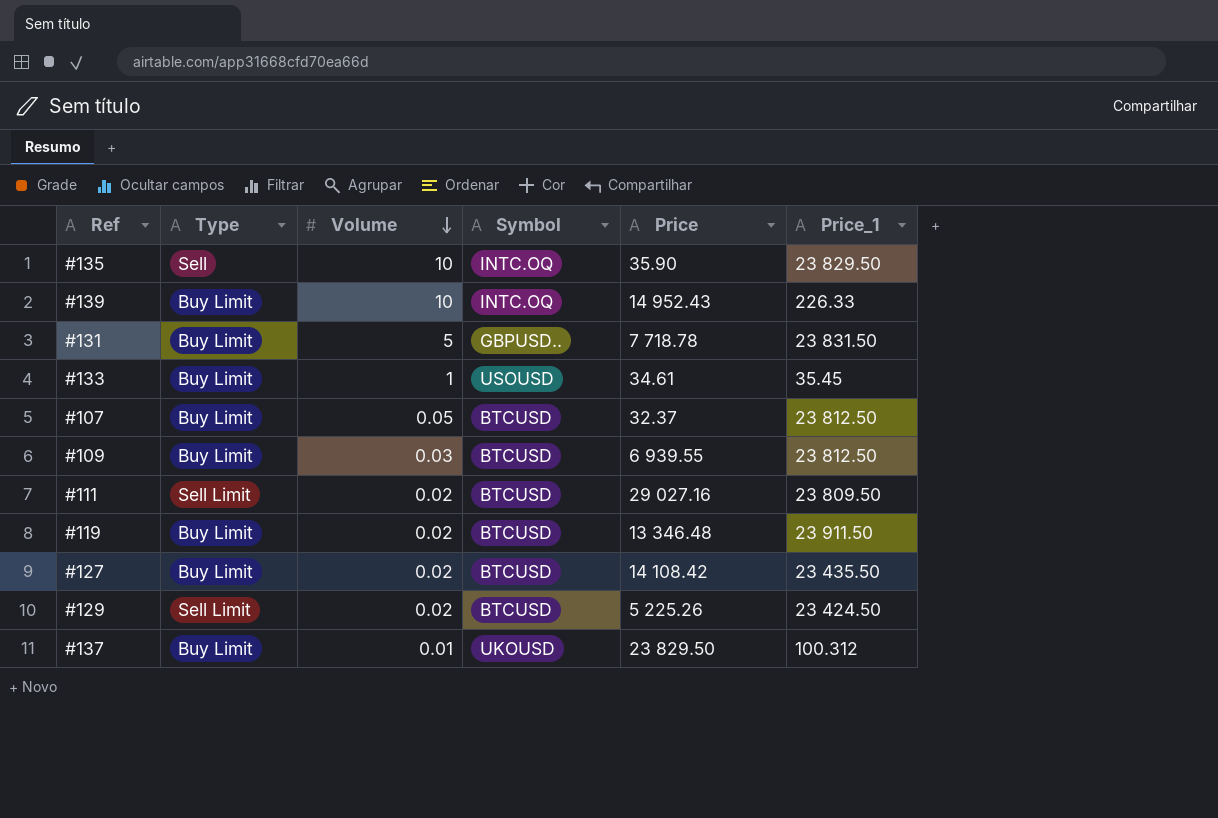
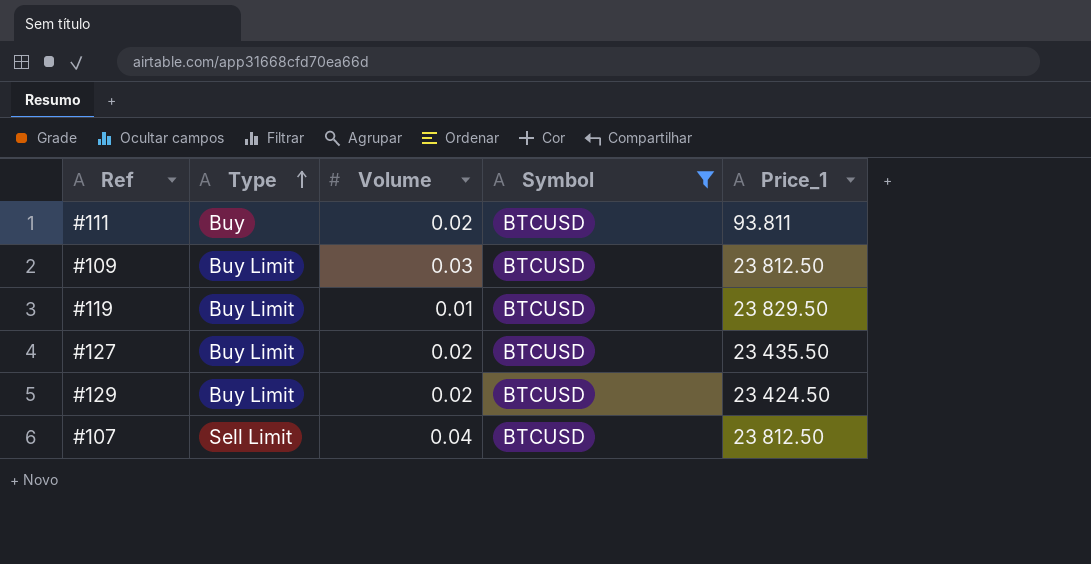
filter: none -> Symbol = BTCUSD
row order: Volume descending -> Type ascending
column Price | position: 5 -> none
#111 | Type: Sell Limit -> Buy
#111 | Price_1: 23 809.50 -> 93.811
#119 | Volume: 0.02 -> 0.01
#119 | Price_1: 23 911.50 -> 23 829.50
#129 | Type: Sell Limit -> Buy Limit
#107 | Type: Buy Limit -> Sell Limit
#107 | Volume: 0.05 -> 0.04

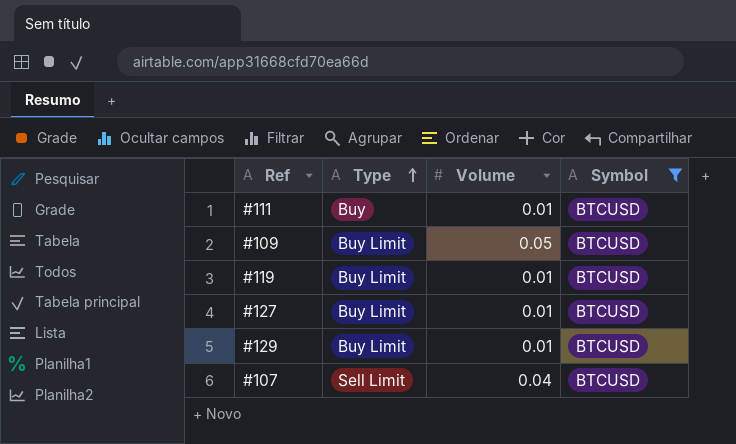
column Price_1 | position: 5 -> none
#111 | Volume: 0.02 -> 0.01
#109 | Volume: 0.03 -> 0.05
#127 | Volume: 0.02 -> 0.01
#129 | Volume: 0.02 -> 0.01

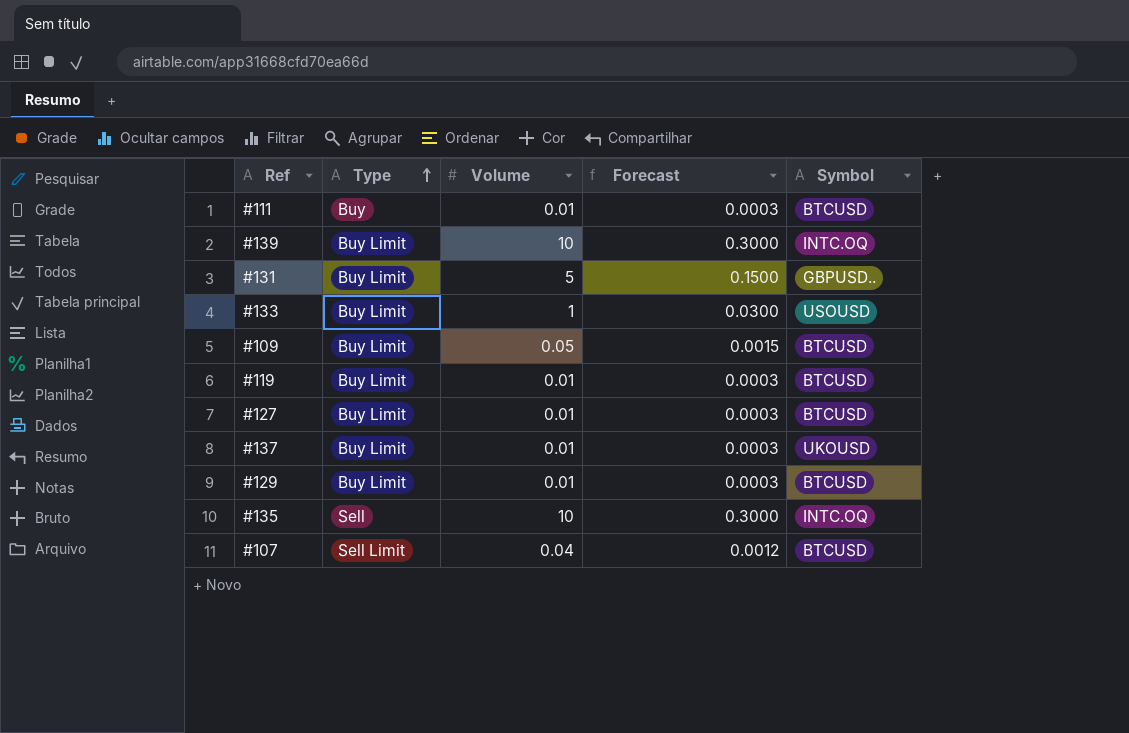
filter: Symbol = BTCUSD -> none
column Forecast | formula: none -> [Volume] * 0.03

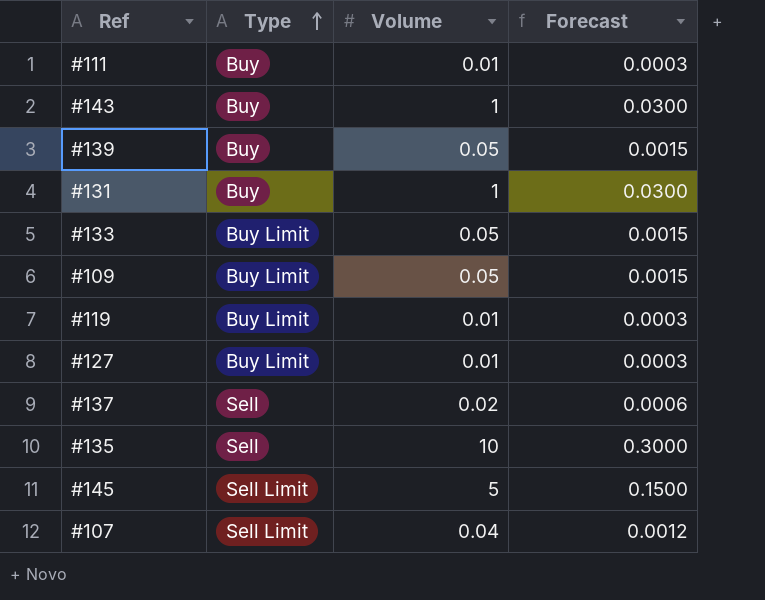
column Symbol | position: 5 -> none
row #129: Buy Limit | 0.01 | 0.0003 | BTCUSD -> none
row #143: none -> Buy | 1 | 0.0300
#139 | Type: Buy Limit -> Buy
#139 | Volume: 10 -> 0.05
#139 | Forecast: 0.3000 -> 0.0015
#131 | Type: Buy Limit -> Buy
#131 | Volume: 5 -> 1
#131 | Forecast: 0.1500 -> 0.0300
#133 | Volume: 1 -> 0.05
#133 | Forecast: 0.0300 -> 0.0015
#137 | Type: Buy Limit -> Sell
#137 | Volume: 0.01 -> 0.02
#137 | Forecast: 0.0003 -> 0.0006
row #145: none -> Sell Limit | 5 | 0.1500

